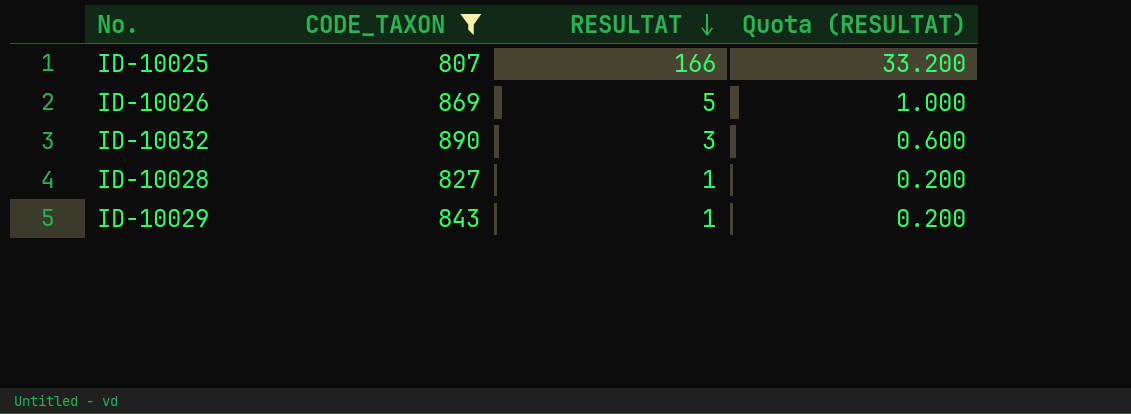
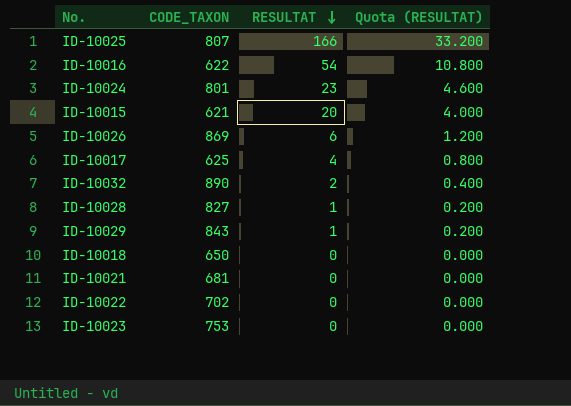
filter: CODE_TAXON >= 807 -> none
ID-10026 | RESULTAT: 5 -> 6
ID-10026 | Quota (RESULTAT): 1.000 -> 1.200
ID-10032 | RESULTAT: 3 -> 2
ID-10032 | Quota (RESULTAT): 0.600 -> 0.400

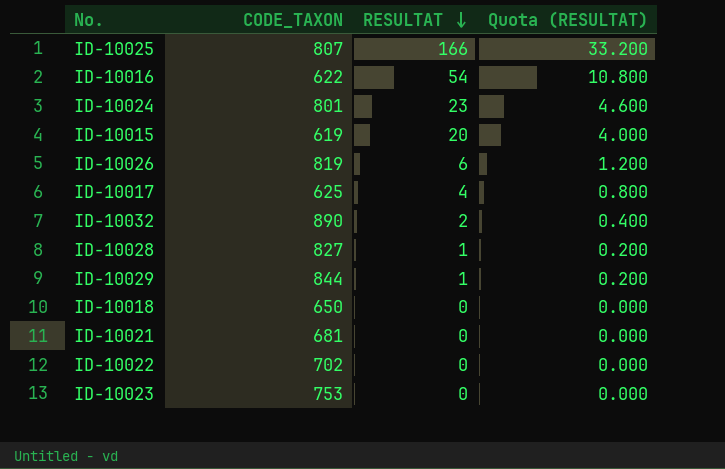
ID-10015 | CODE_TAXON: 621 -> 619
ID-10026 | CODE_TAXON: 869 -> 819
ID-10029 | CODE_TAXON: 843 -> 844

